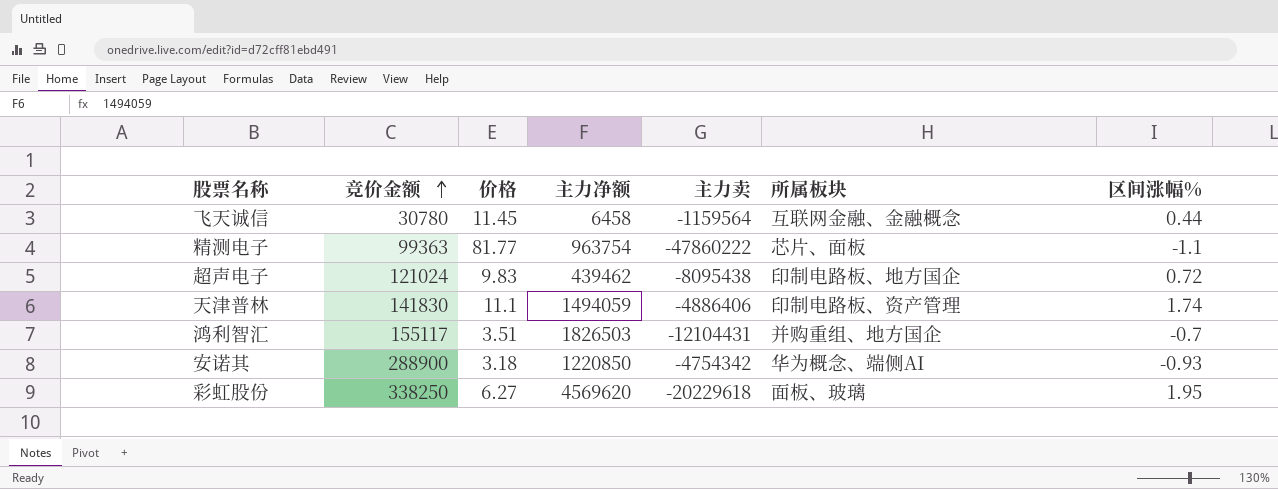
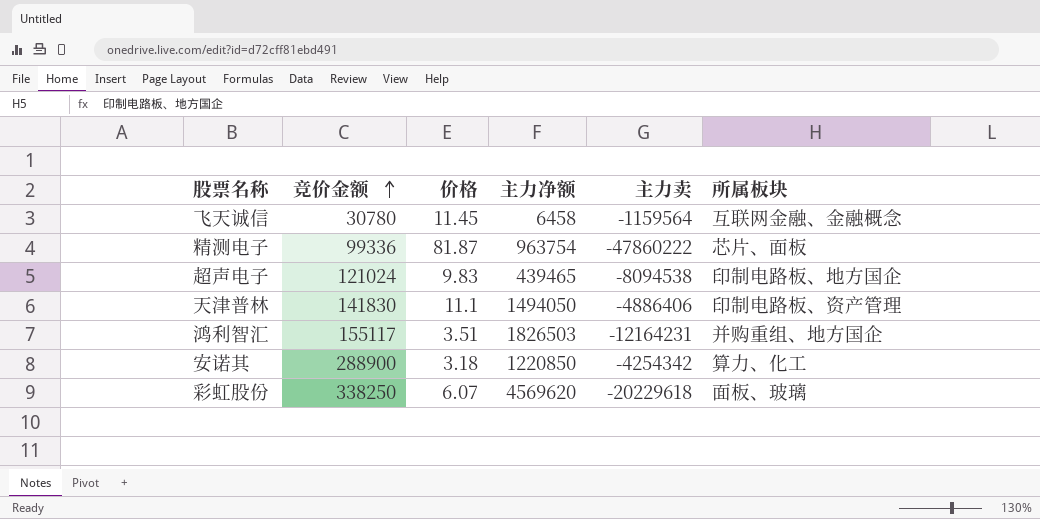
column 区间涨幅% | position: 7 -> none
精测电子 | 竞价金额: 99363 -> 99336
精测电子 | 价格: 81.77 -> 81.87
超声电子 | 主力净额: 439462 -> 439465
超声电子 | 主力卖: -8095438 -> -8094538
天津普林 | 主力净额: 1494059 -> 1494050
鸿利智汇 | 主力卖: -12104431 -> -12164231
安诺其 | 主力卖: -4754342 -> -4254342
安诺其 | 所属板块: 华为概念、端侧AI -> 算力、化工
彩虹股份 | 价格: 6.27 -> 6.07

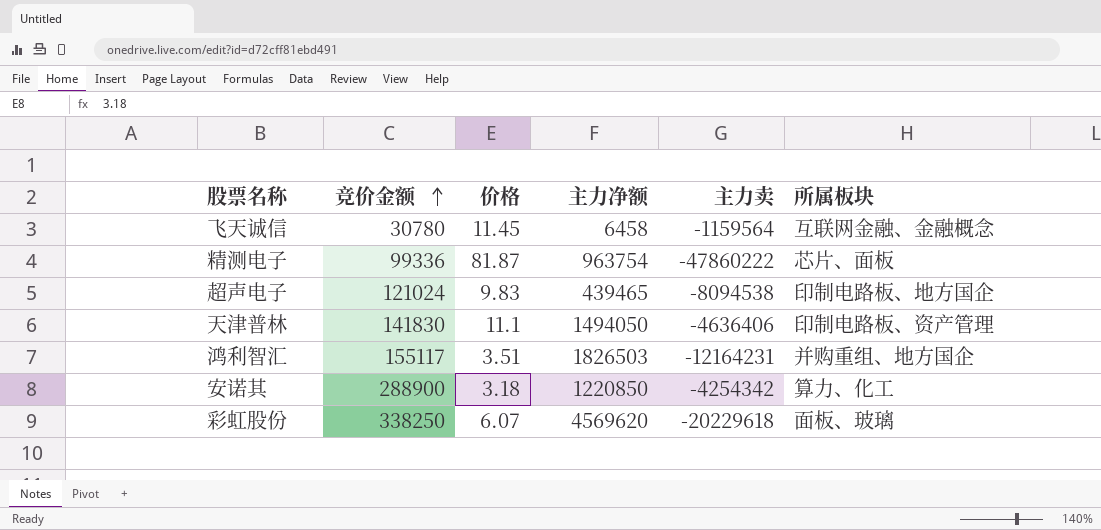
天津普林 | 主力卖: -4886406 -> -4636406

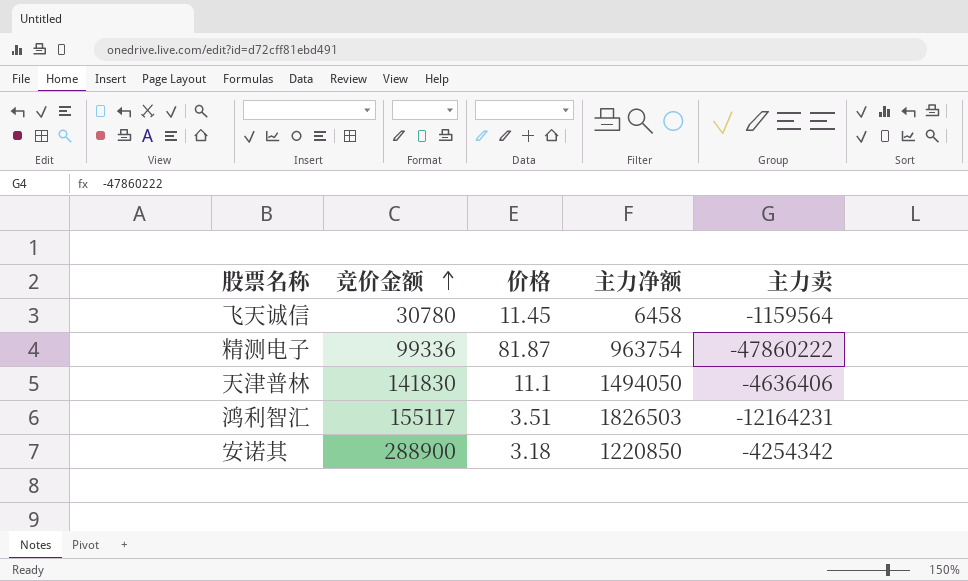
column 所属板块 | position: 6 -> none
row 超声电子: 121024 | 9.83 | 439465 | -8094538 | 印制电路板、地方国企 -> none
row 彩虹股份: 338250 | 6.07 | 4569620 | -20229618 | 面板、玻璃 -> none

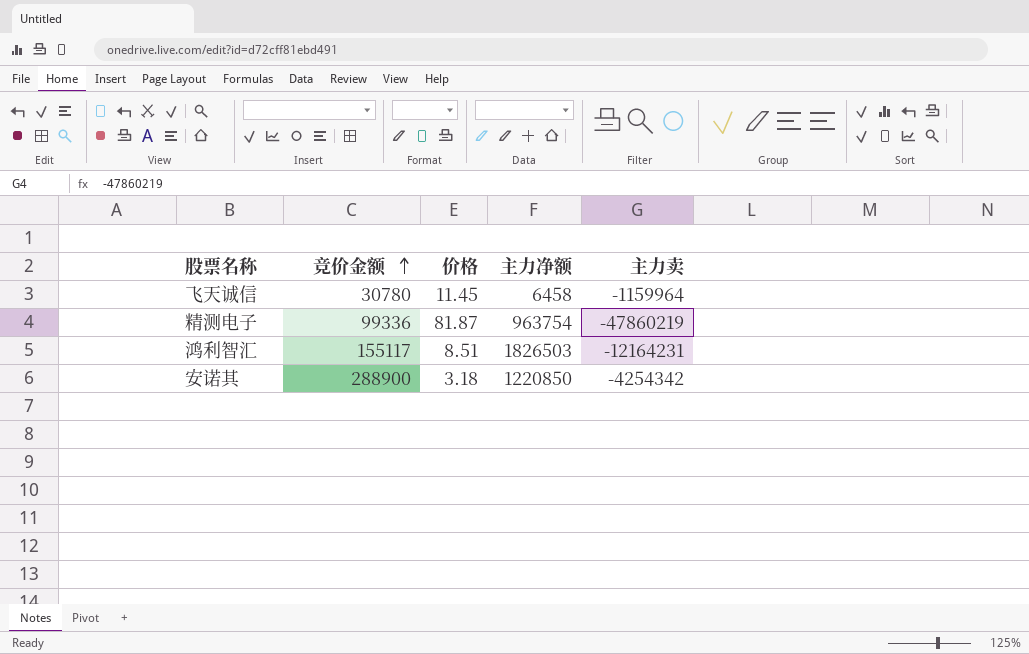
row 天津普林: 141830 | 11.1 | 1494050 | -4636406 -> none
飞天诚信 | 主力卖: -1159564 -> -1159964
精测电子 | 主力卖: -47860222 -> -47860219
鸿利智汇 | 价格: 3.51 -> 8.51

